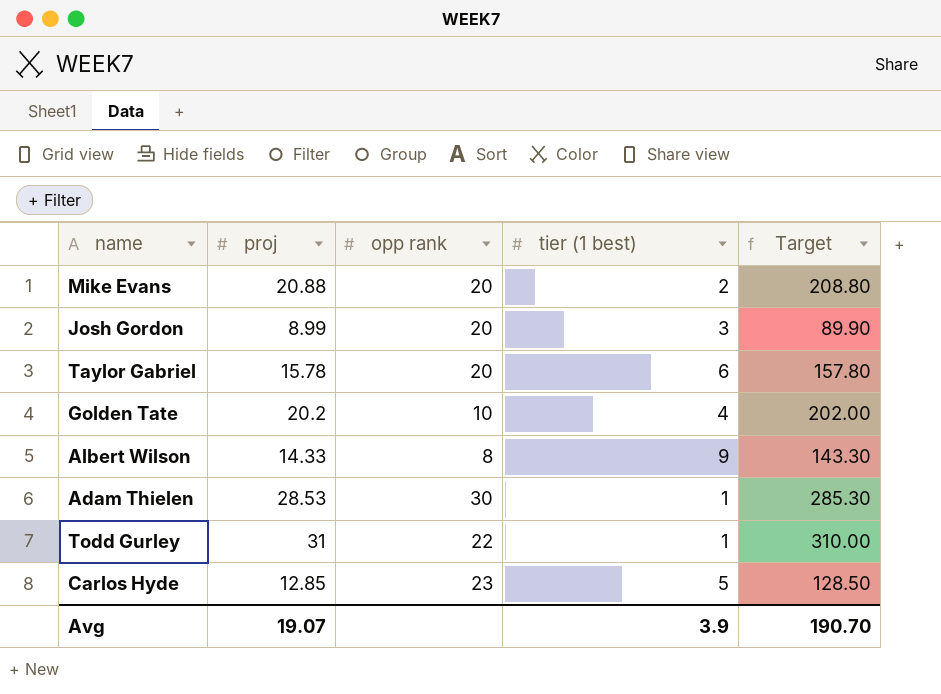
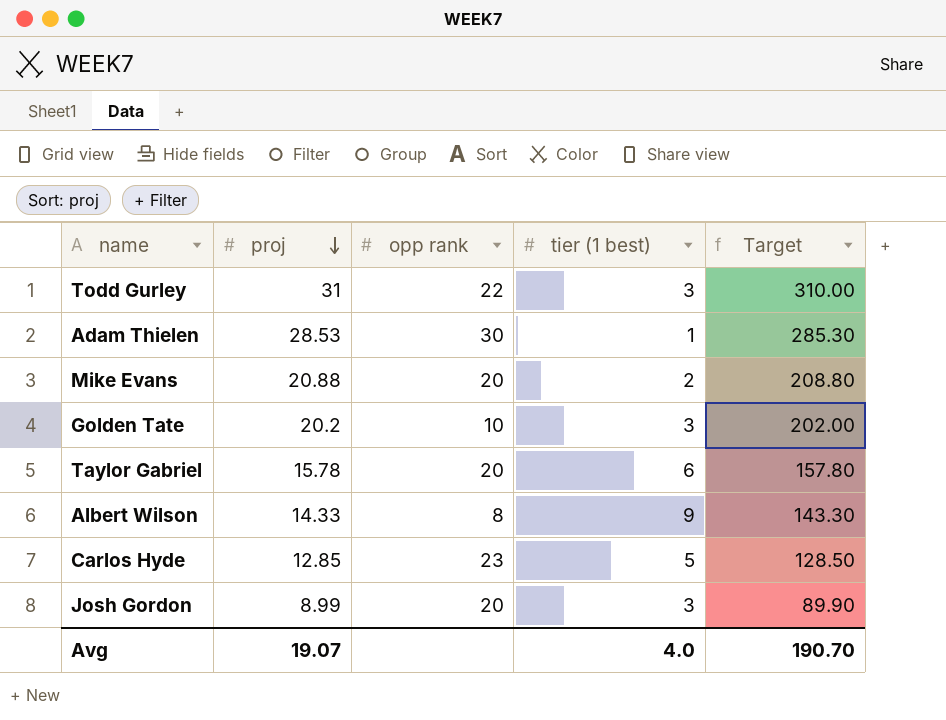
row order: none -> proj descending
Todd Gurley | tier (1 best): 1 -> 3
Golden Tate | tier (1 best): 4 -> 3
Avg | tier (1 best): 3.9 -> 4.0

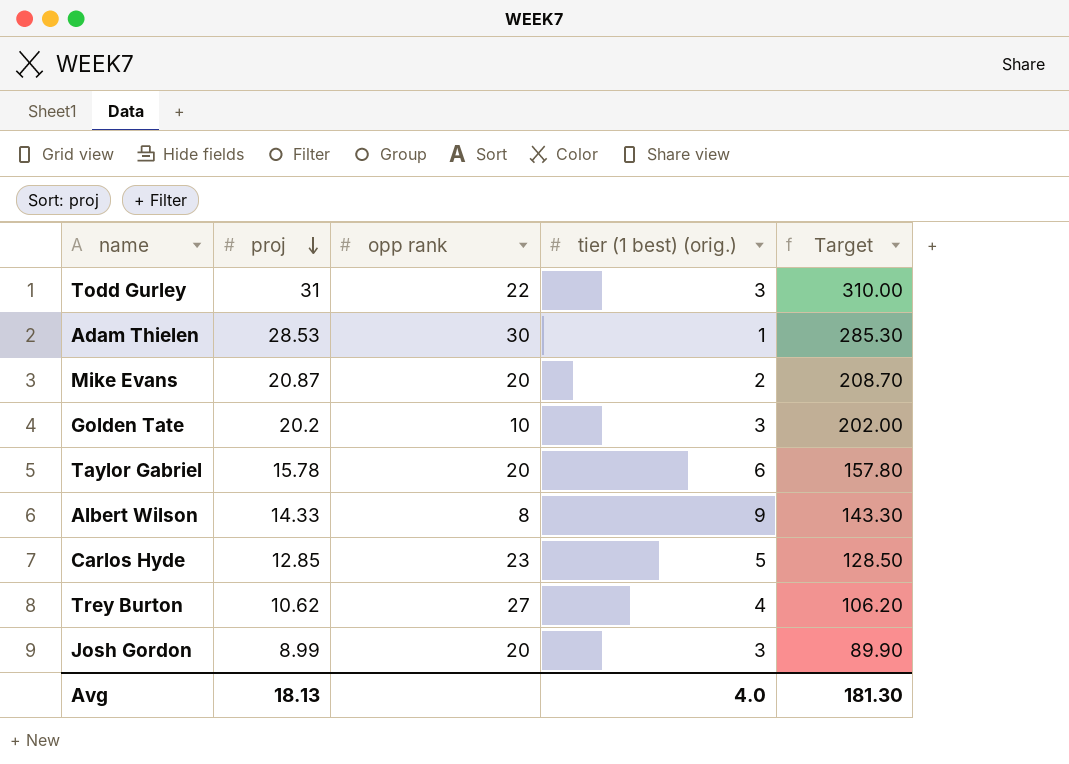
column name: tier (1 best) -> tier (1 best) (orig.)
Mike Evans | proj: 20.88 -> 20.87
Mike Evans | Target: 208.80 -> 208.70
row Trey Burton: none -> 10.62 | 27 | 4 | 106.20
Avg | proj: 19.07 -> 18.13
Avg | Target: 190.70 -> 181.30

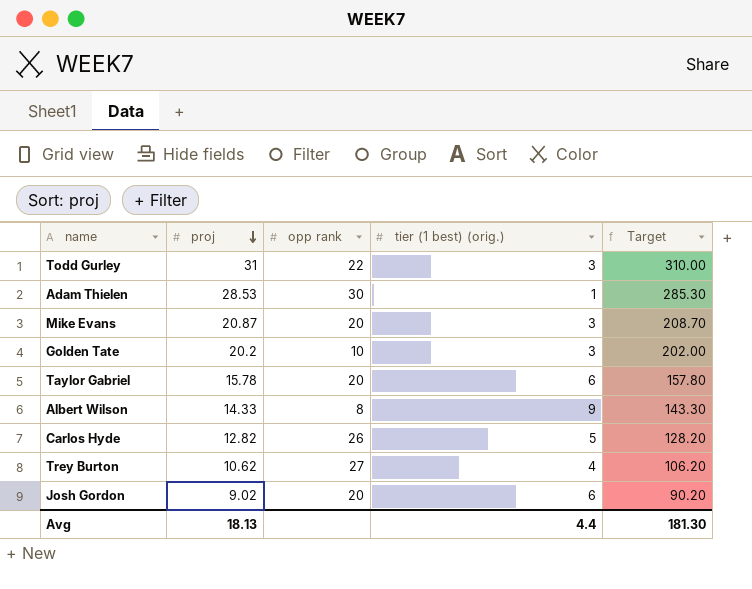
Mike Evans | tier (1 best) (orig.): 2 -> 3
Carlos Hyde | proj: 12.85 -> 12.82
Carlos Hyde | opp rank: 23 -> 26
Carlos Hyde | Target: 128.50 -> 128.20
Josh Gordon | proj: 8.99 -> 9.02
Josh Gordon | tier (1 best) (orig.): 3 -> 6
Josh Gordon | Target: 89.90 -> 90.20
Avg | tier (1 best) (orig.): 4.0 -> 4.4

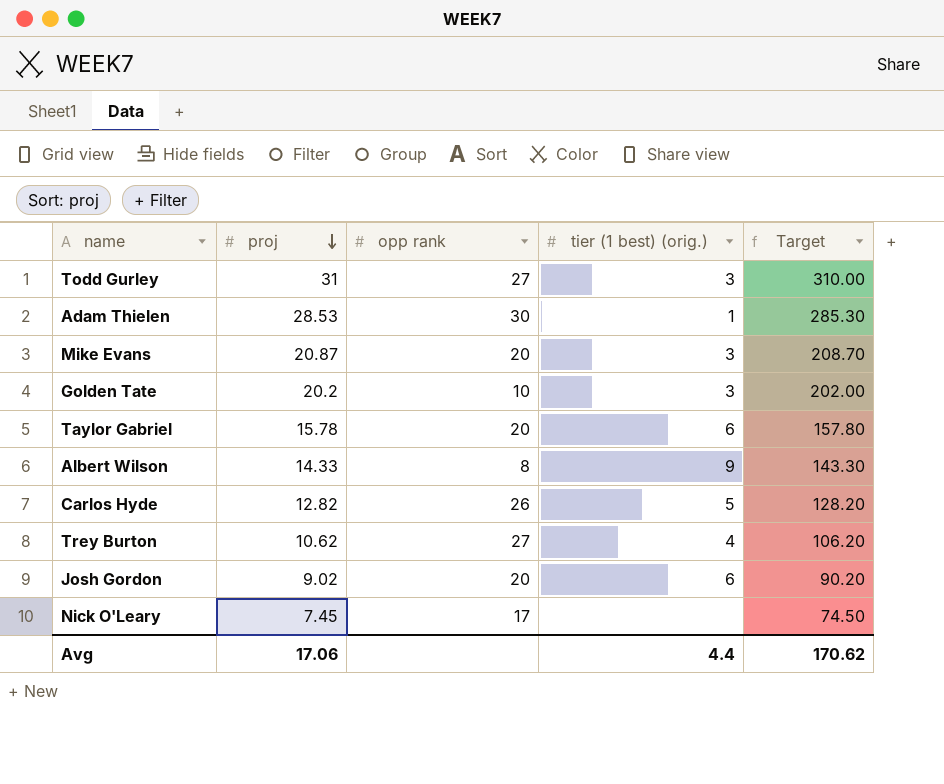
Todd Gurley | opp rank: 22 -> 27
row Nick O'Leary: none -> 7.45 | 17 | none | 74.50
Avg | proj: 18.13 -> 17.06
Avg | Target: 181.30 -> 170.62

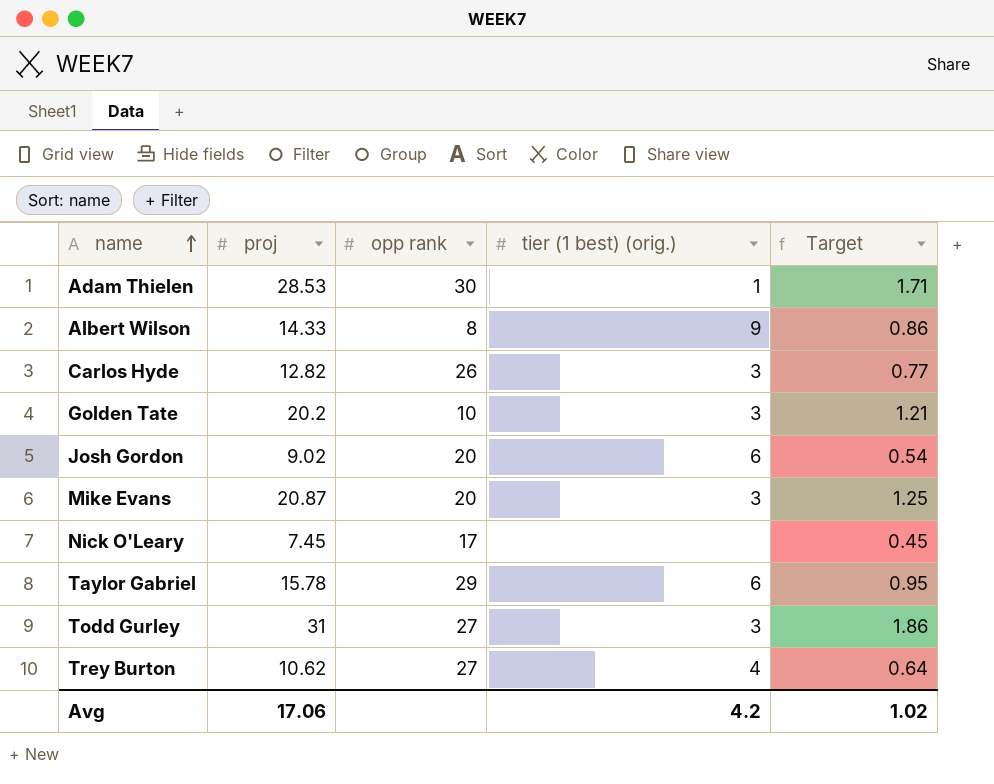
row order: proj descending -> name ascending
column Target | formula: [proj] * 10 -> [proj] * 0.06
Carlos Hyde | tier (1 best) (orig.): 5 -> 3
Taylor Gabriel | opp rank: 20 -> 29
Avg | tier (1 best) (orig.): 4.4 -> 4.2
Avg | Target: 170.62 -> 1.02

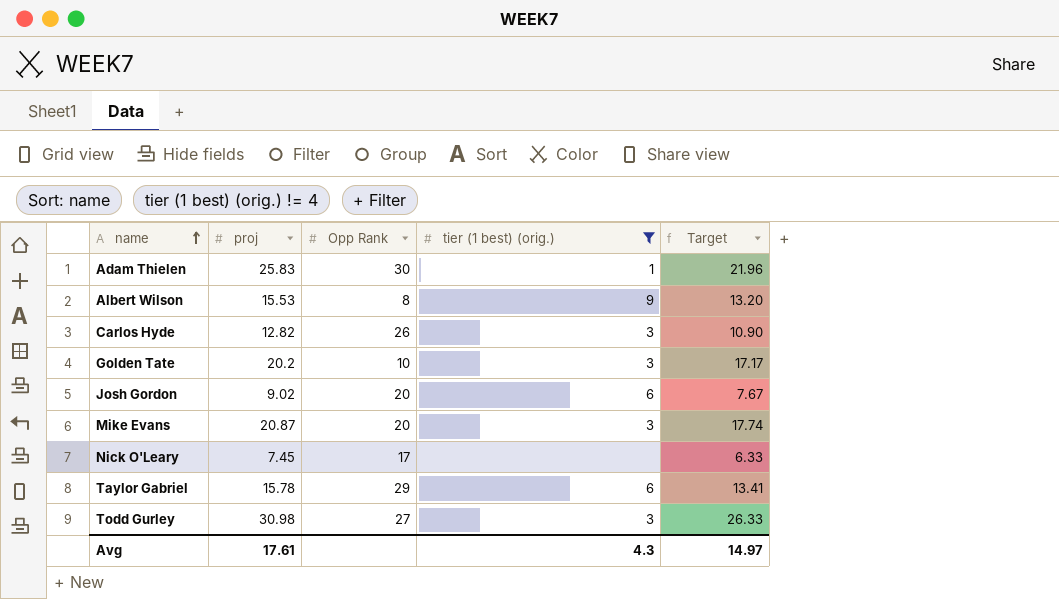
filter: none -> tier (1 best) (orig.) != 4
column name: opp rank -> Opp Rank
column Target | formula: [proj] * 0.06 -> [proj] * 0.85
Adam Thielen | proj: 28.53 -> 25.83
Albert Wilson | proj: 14.33 -> 15.53
Todd Gurley | proj: 31 -> 30.98
Avg | proj: 17.06 -> 17.61
Avg | tier (1 best) (orig.): 4.2 -> 4.3
Avg | Target: 1.02 -> 14.97

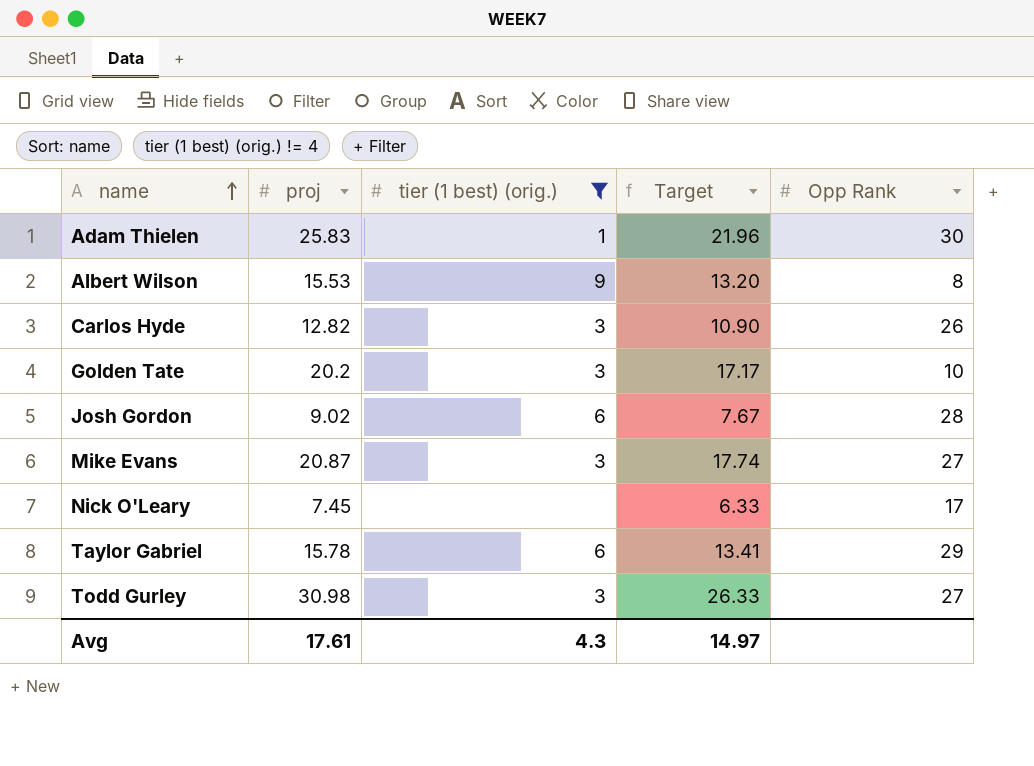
column Opp Rank | position: 3 -> 5
Josh Gordon | Opp Rank: 20 -> 28
Mike Evans | Opp Rank: 20 -> 27

